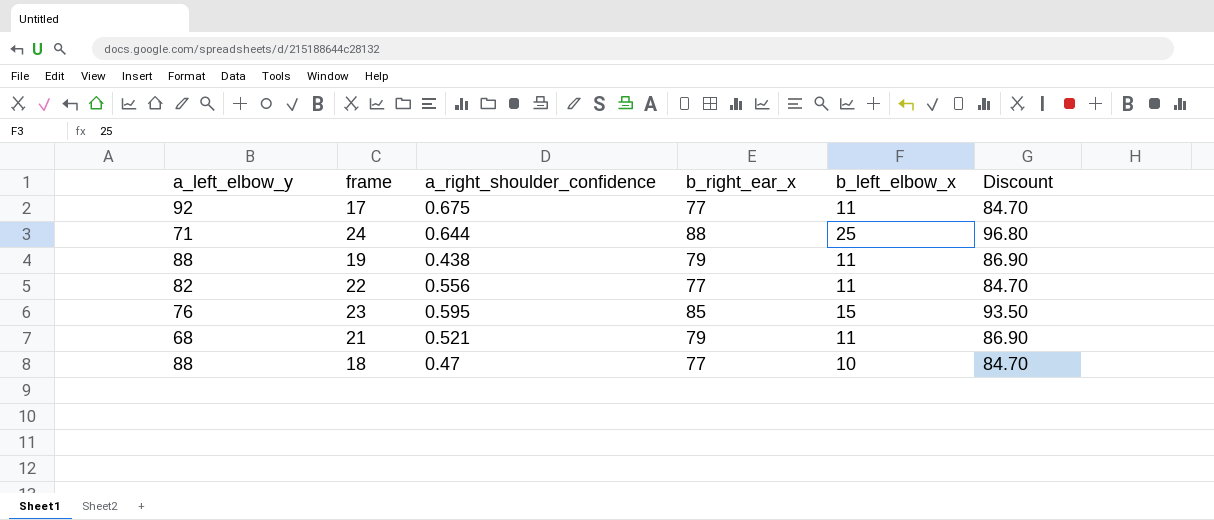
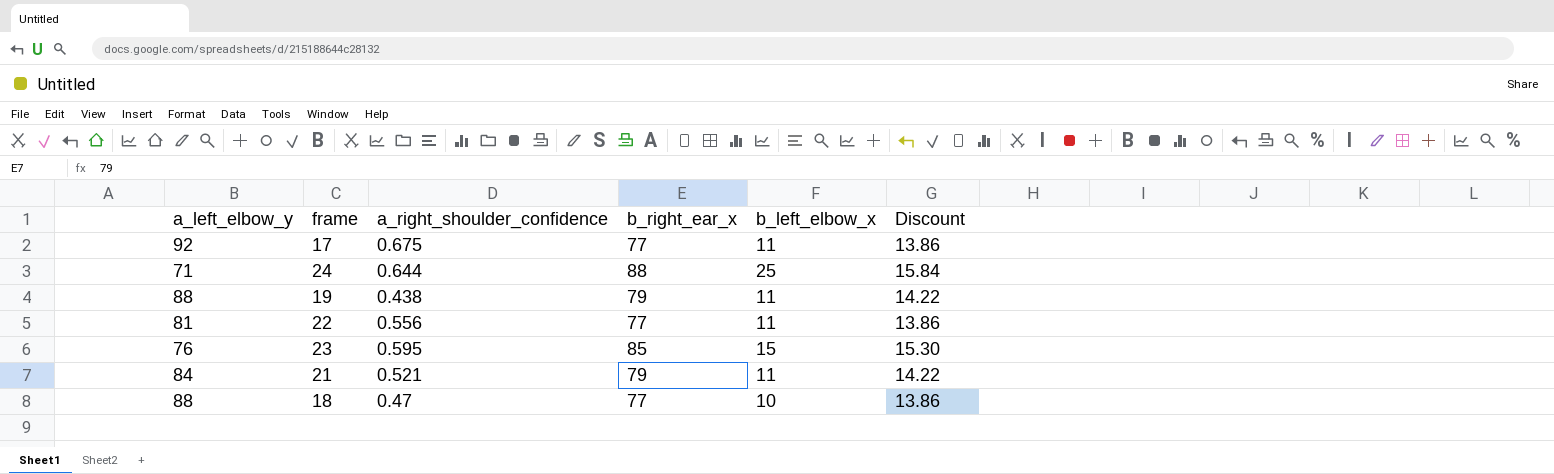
column Discount | formula: [b_right_ear_x] * 1.1 -> [b_right_ear_x] * 0.18
22 | a_left_elbow_y: 82 -> 81
21 | a_left_elbow_y: 68 -> 84

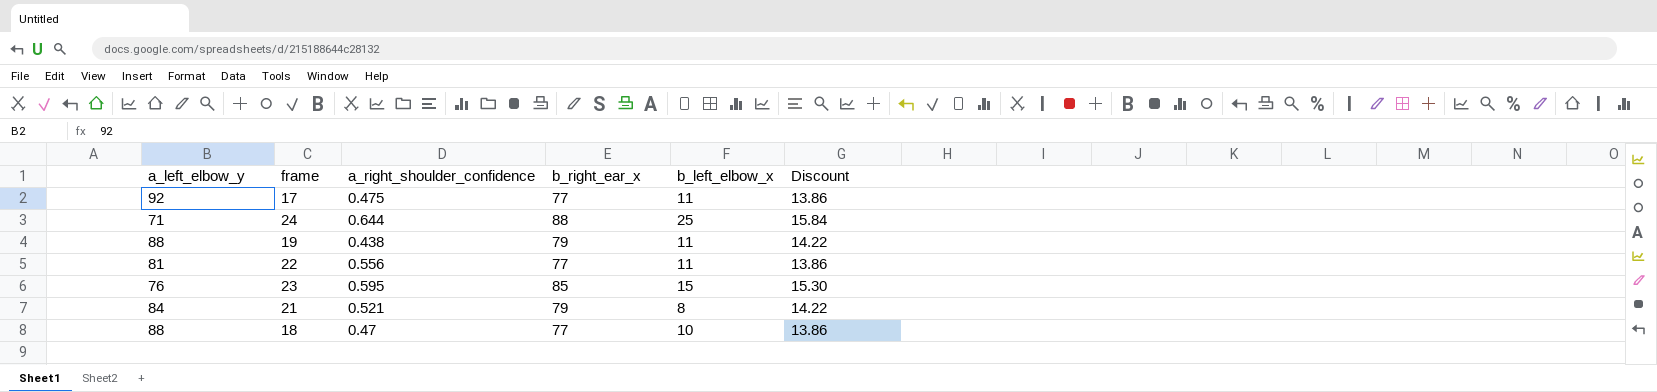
17 | a_right_shoulder_confidence: 0.675 -> 0.475
21 | b_left_elbow_x: 11 -> 8

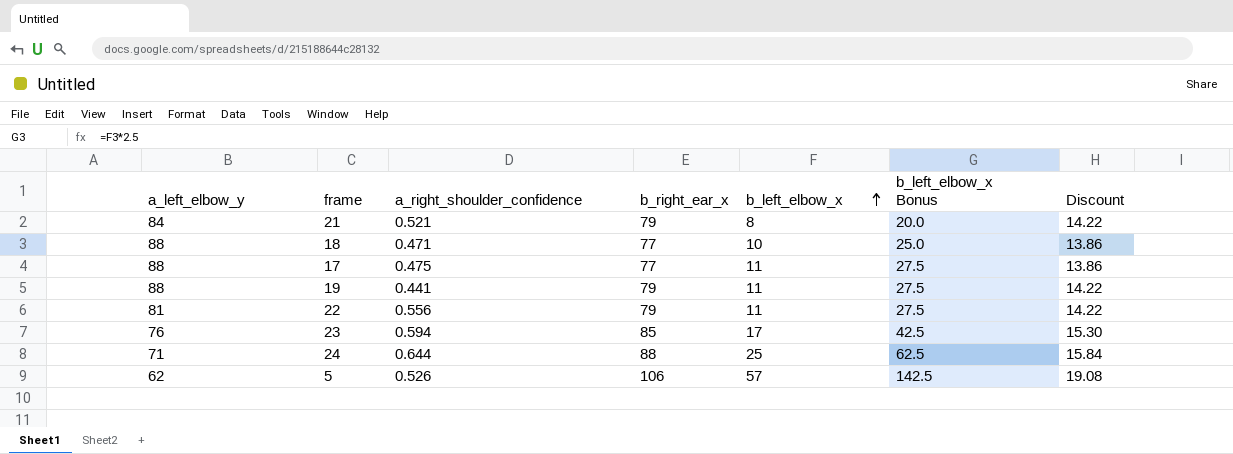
row order: none -> b_left_elbow_x ascending
column b_left_elbow_x Bonus | formula: none -> [b_left_elbow_x] * 2.5
18 | a_right_shoulder_confidence: 0.47 -> 0.471
17 | a_left_elbow_y: 92 -> 88
19 | a_right_shoulder_confidence: 0.438 -> 0.441
22 | b_right_ear_x: 77 -> 79
22 | Discount: 13.86 -> 14.22
23 | a_right_shoulder_confidence: 0.595 -> 0.594
23 | b_left_elbow_x: 15 -> 17
row 5: none -> 62 | 0.526 | 106 | 57 | 142.5 | 19.08

